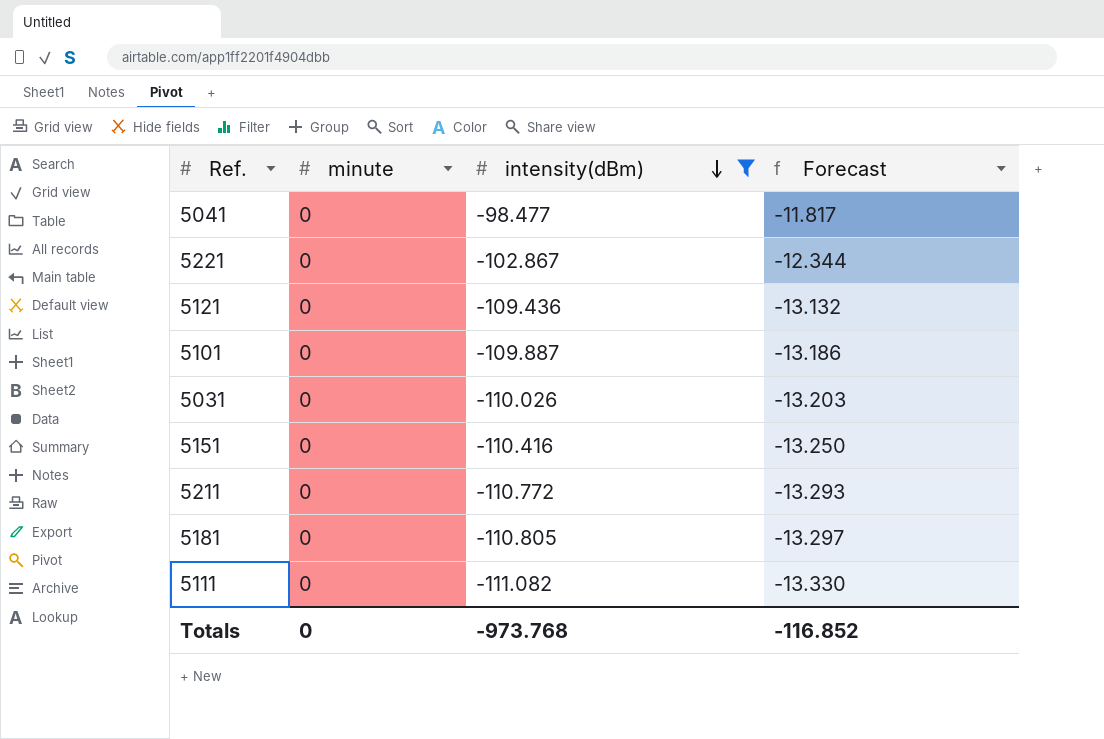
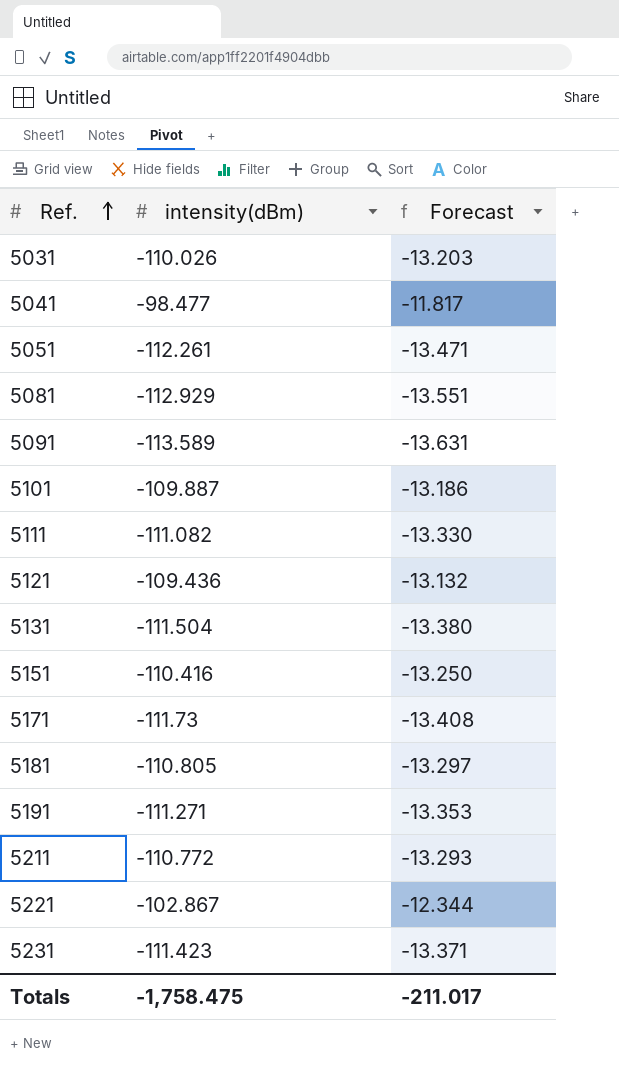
filter: intensity(dBm) >= -111.082 -> none
row order: intensity(dBm) descending -> Ref. ascending
column minute | position: 2 -> none
Totals | intensity(dBm): -973.768 -> -1,758.475
Totals | Forecast: -116.852 -> -211.017

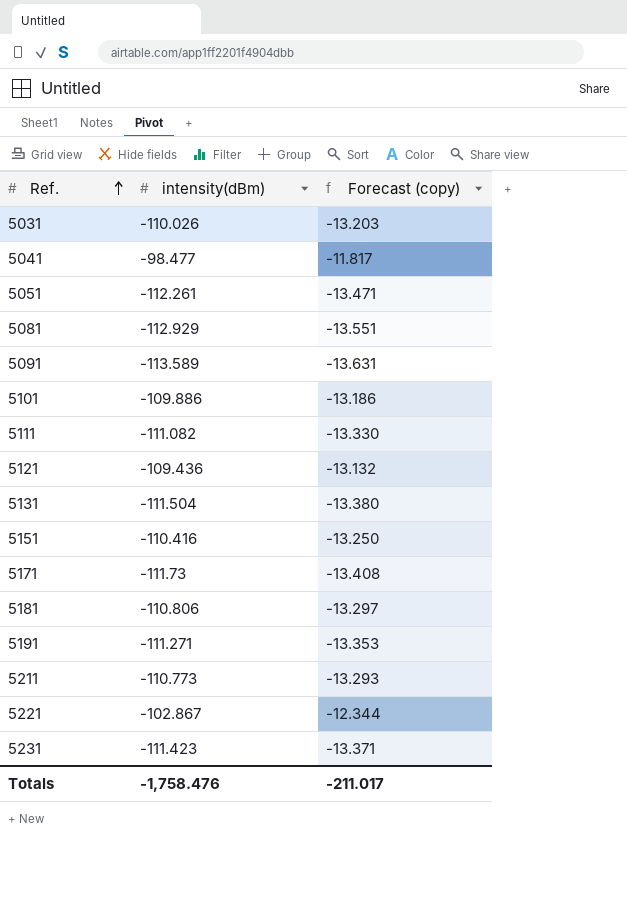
column name: Forecast -> Forecast (copy)
5101 | intensity(dBm): -109.887 -> -109.886
5181 | intensity(dBm): -110.805 -> -110.806
5211 | intensity(dBm): -110.772 -> -110.773
Totals | intensity(dBm): -1,758.475 -> -1,758.476

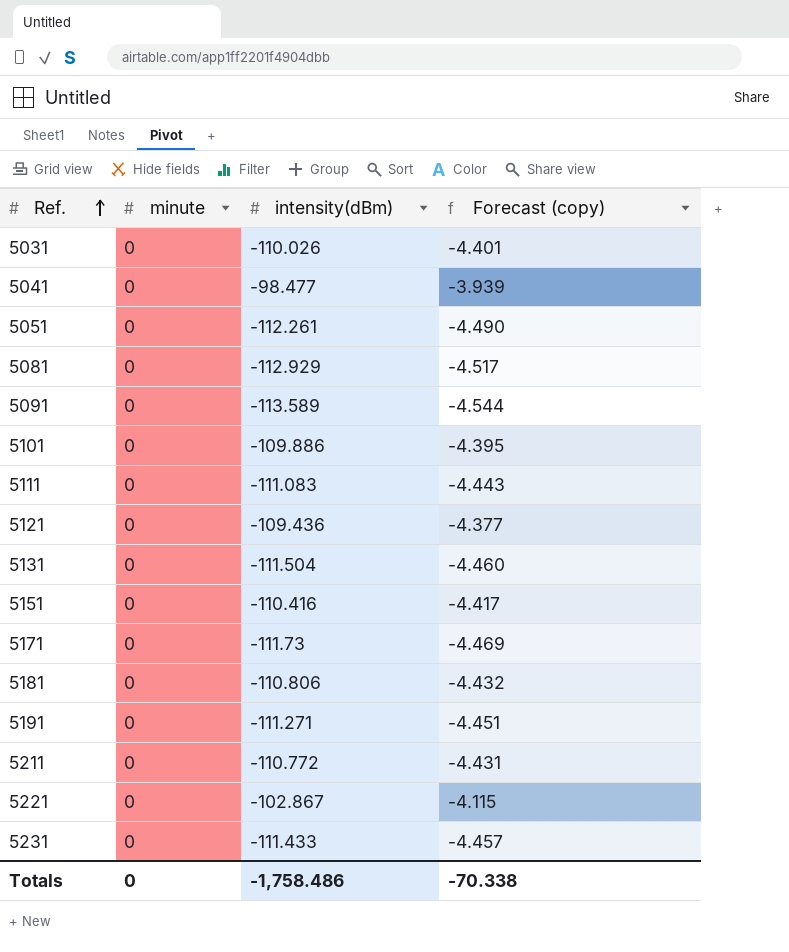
column minute | position: none -> 2
column Forecast (copy) | formula: [intensity(dBm)] * 0.12 -> [intensity(dBm)] * 0.04
5111 | intensity(dBm): -111.082 -> -111.083
5211 | intensity(dBm): -110.773 -> -110.772
5231 | intensity(dBm): -111.423 -> -111.433
Totals | intensity(dBm): -1,758.476 -> -1,758.486
Totals | Forecast (copy): -211.017 -> -70.338

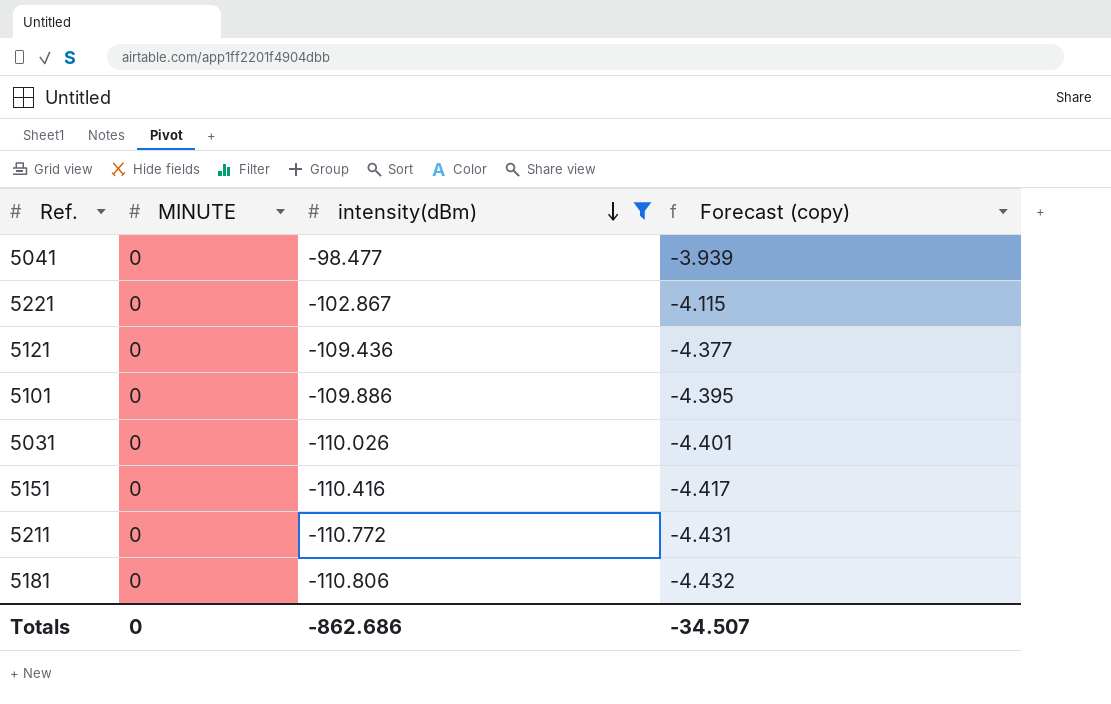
filter: none -> intensity(dBm) >= -110.806
row order: Ref. ascending -> intensity(dBm) descending
column name: minute -> MINUTE
Totals | intensity(dBm): -1,758.486 -> -862.686
Totals | Forecast (copy): -70.338 -> -34.507

